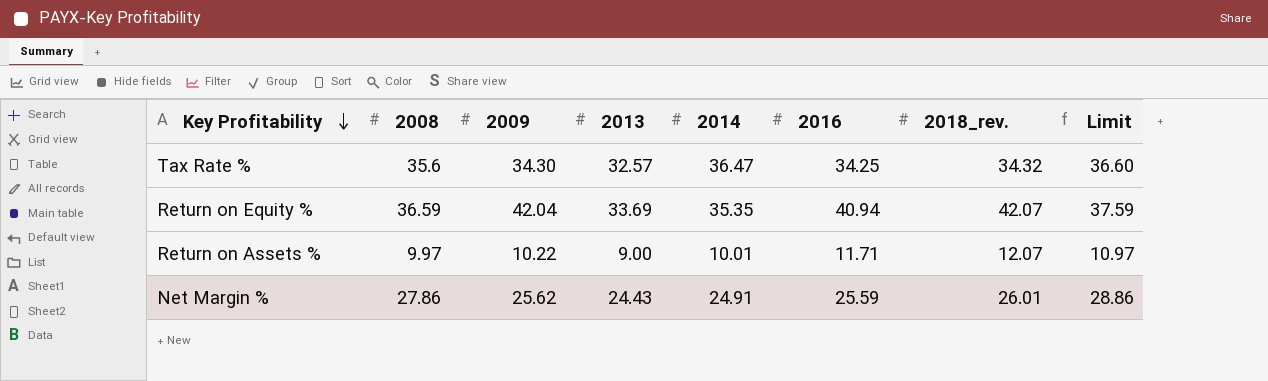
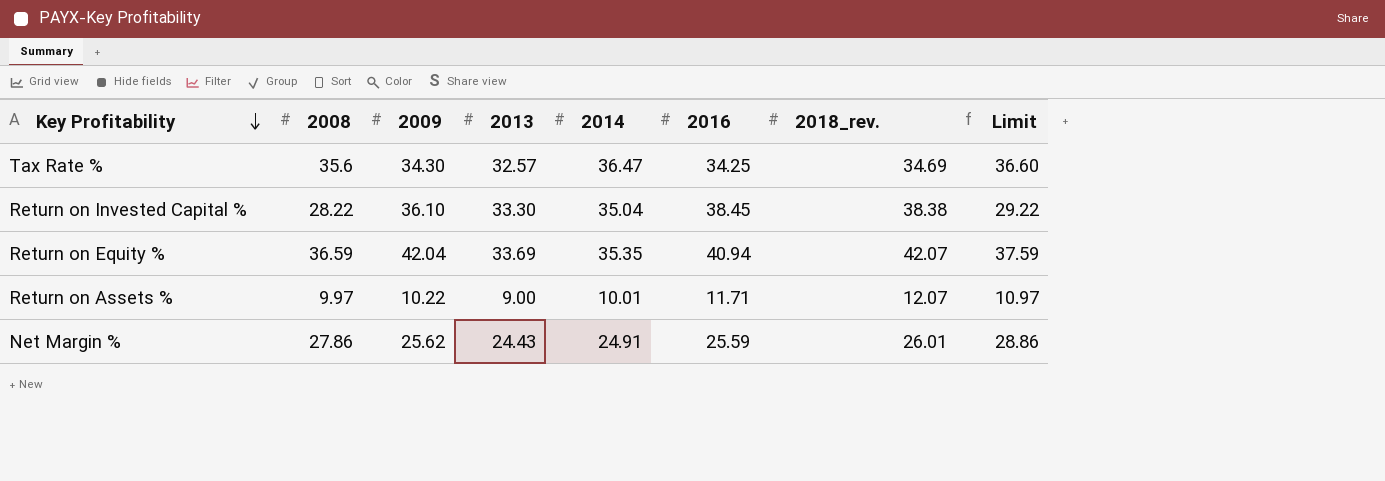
Tax Rate % | 2018_rev.: 34.32 -> 34.69
row Return on Invested Capital %: none -> 28.22 | 36.10 | 33.30 | 35.04 | 38.45 | 38.38 | 29.22

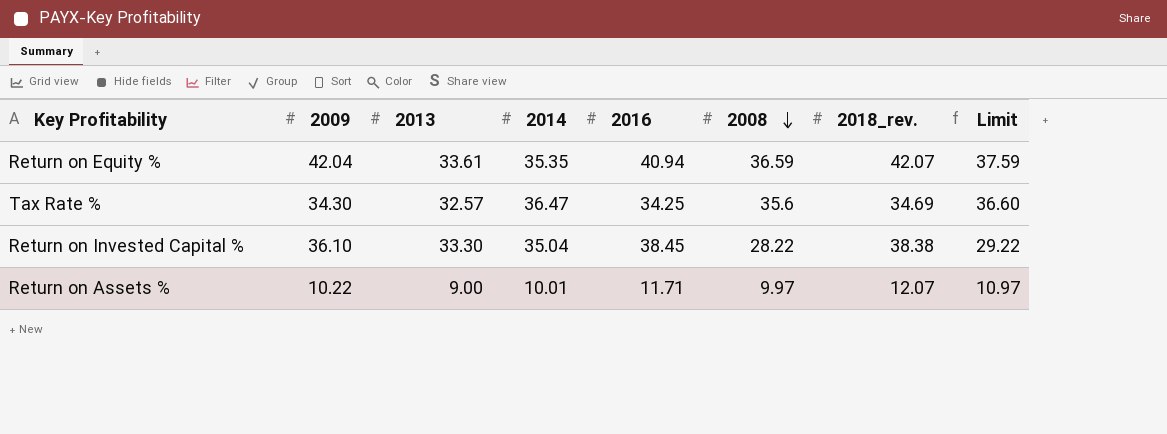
row order: Key Profitability descending -> 2008 descending
column 2008 | position: 2 -> 6
row Net Margin %: 27.86 | 25.62 | 24.43 | 24.91 | 25.59 | 26.01 | 28.86 -> none
Return on Equity % | 2013: 33.69 -> 33.61

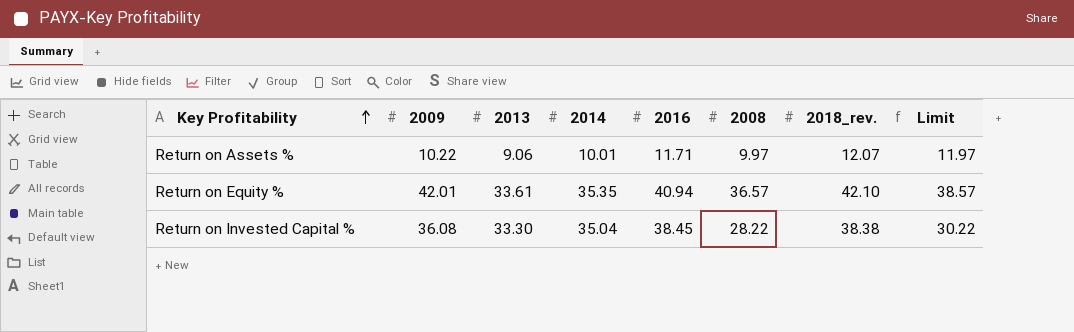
row order: 2008 descending -> Key Profitability ascending
column Limit | formula: [2008] + 1 -> [2008] + 2
row Tax Rate %: 34.30 | 32.57 | 36.47 | 34.25 | 35.6 | 34.69 | 36.60 -> none
Return on Assets % | 2013: 9.00 -> 9.06
Return on Equity % | 2009: 42.04 -> 42.01
Return on Equity % | 2008: 36.59 -> 36.57
Return on Equity % | 2018_rev.: 42.07 -> 42.10
Return on Invested Capital % | 2009: 36.10 -> 36.08

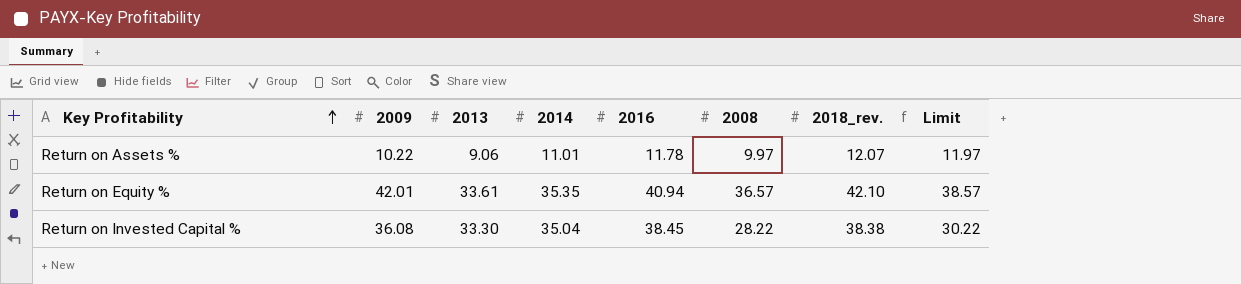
Return on Assets % | 2014: 10.01 -> 11.01
Return on Assets % | 2016: 11.71 -> 11.78

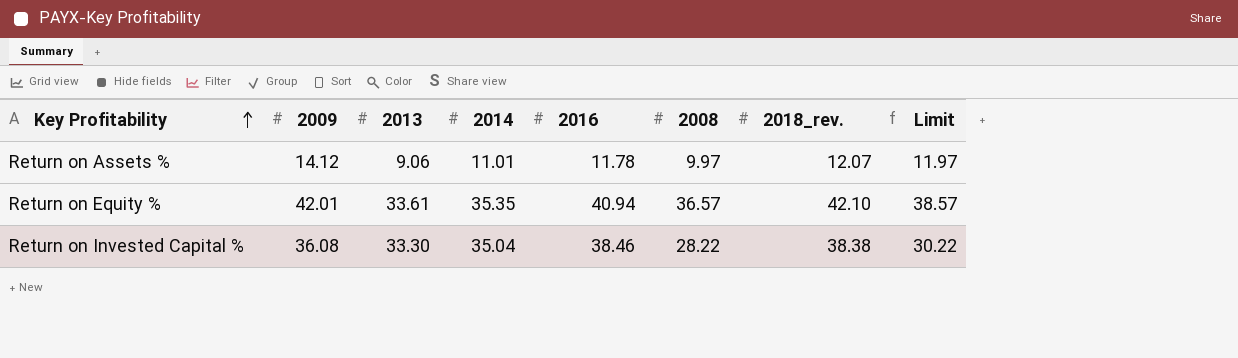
Return on Assets % | 2009: 10.22 -> 14.12
Return on Invested Capital % | 2016: 38.45 -> 38.46

